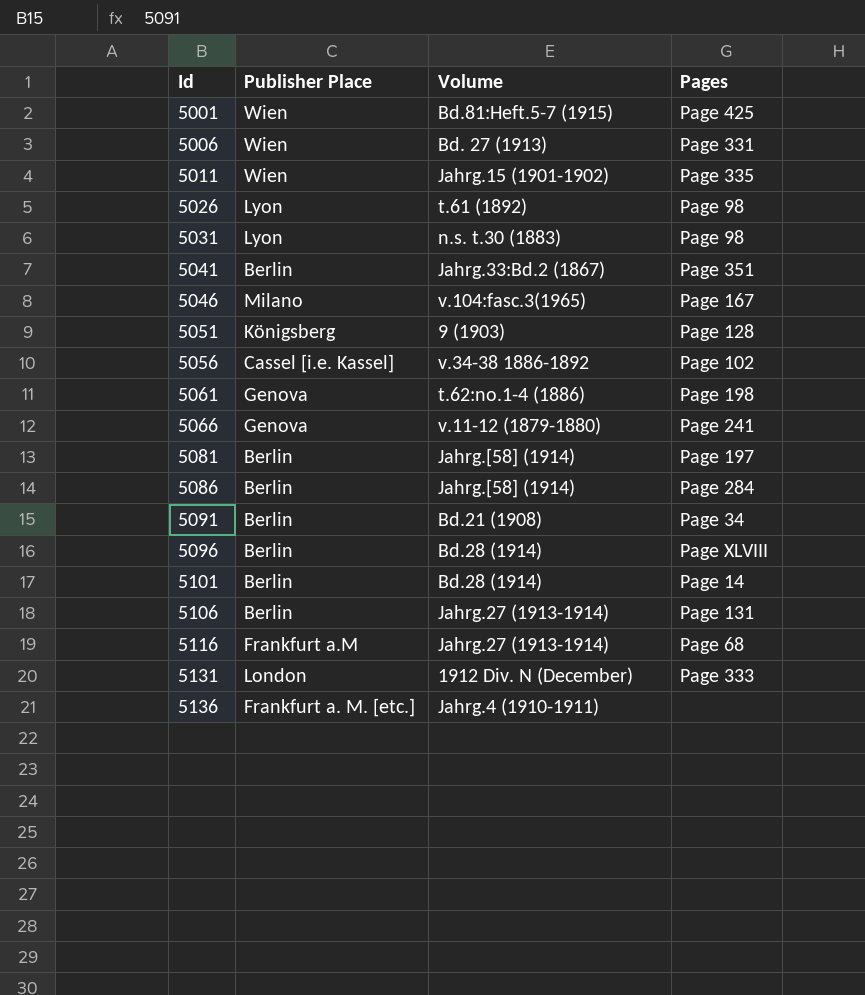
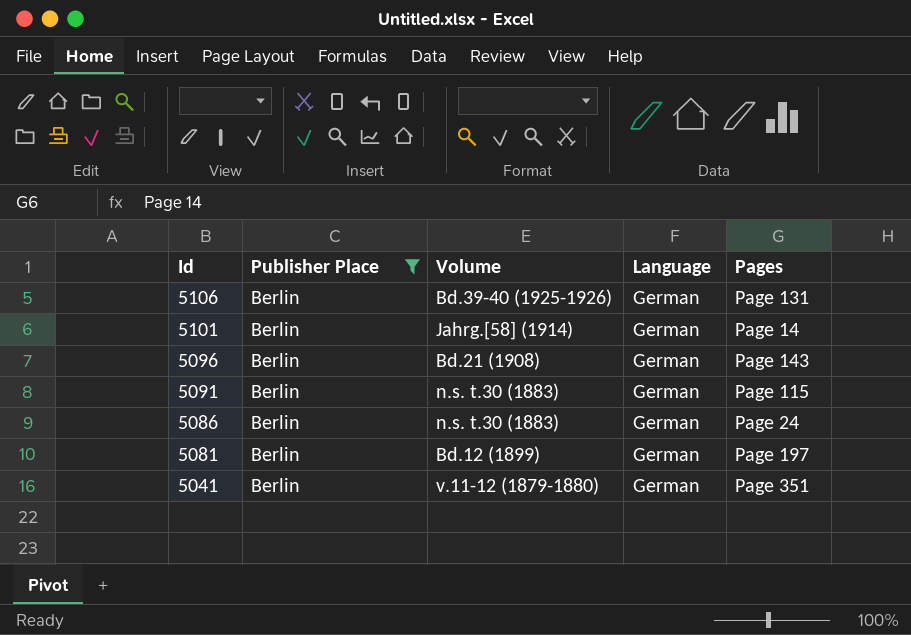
filter: none -> Publisher Place = Berlin
row order: Id ascending -> Id descending
column Language | position: none -> 4
5106 | Volume: Jahrg.27 (1913-1914) -> Bd.39-40 (1925-1926)
5101 | Volume: Bd.28 (1914) -> Jahrg.[58] (1914)
5096 | Volume: Bd.28 (1914) -> Bd.21 (1908)
5096 | Pages: Page XLVIII -> Page 143
5091 | Volume: Bd.21 (1908) -> n.s. t.30 (1883)
5091 | Pages: Page 34 -> Page 115
5086 | Volume: Jahrg.[58] (1914) -> n.s. t.30 (1883)
5086 | Pages: Page 284 -> Page 24
5081 | Volume: Jahrg.[58] (1914) -> Bd.12 (1899)
5041 | Volume: Jahrg.33:Bd.2 (1867) -> v.11-12 (1879-1880)

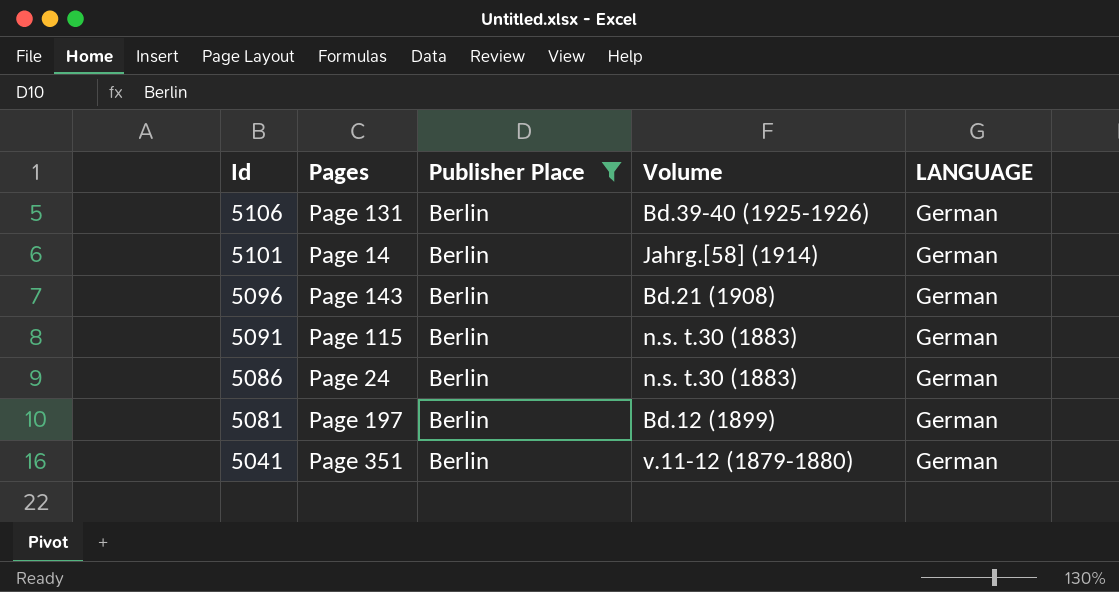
column Pages | position: 5 -> 2
column name: Language -> LANGUAGE

